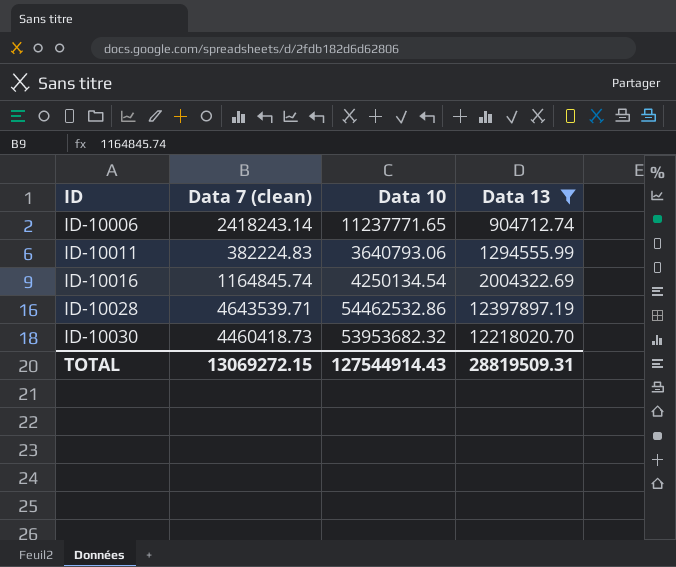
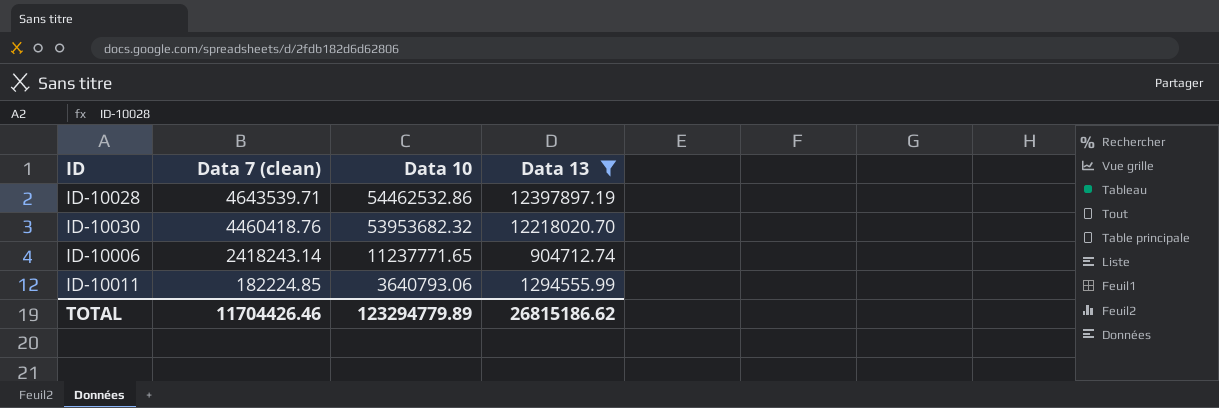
row order: ID ascending -> Data 7 (clean) descending
row ID-10016: 1164845.74 | 4250134.54 | 2004322.69 -> none
ID-10030 | Data 7 (clean): 4460418.73 -> 4460418.76
ID-10011 | Data 7 (clean): 382224.83 -> 182224.85
TOTAL | Data 7 (clean): 13069272.15 -> 11704426.46
TOTAL | Data 10: 127544914.43 -> 123294779.89
TOTAL | Data 13: 28819509.31 -> 26815186.62

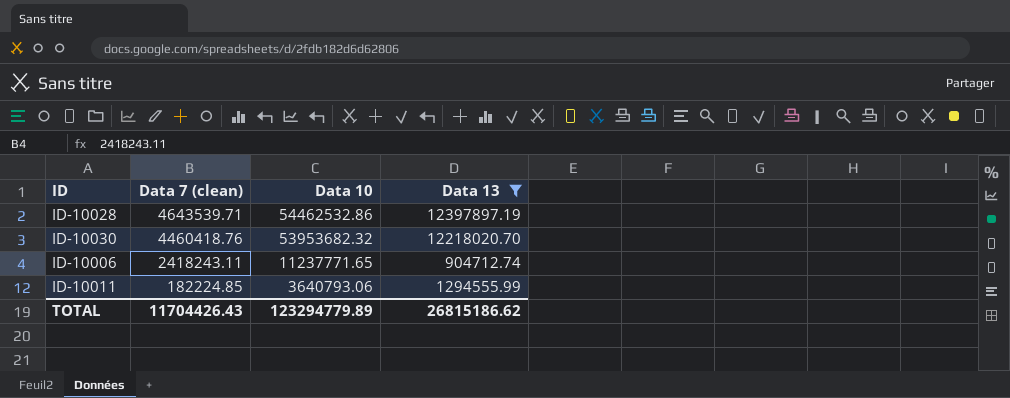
ID-10006 | Data 7 (clean): 2418243.14 -> 2418243.11
TOTAL | Data 7 (clean): 11704426.46 -> 11704426.43

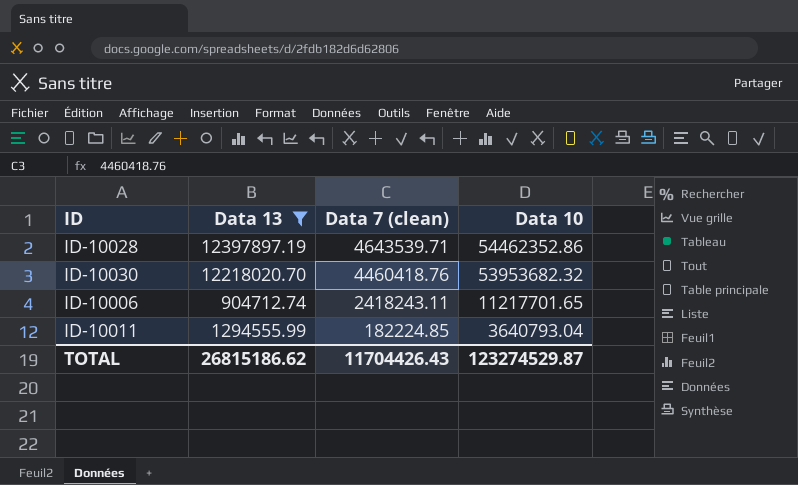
column Data 13 | position: 4 -> 2
ID-10028 | Data 10: 54462532.86 -> 54462352.86
ID-10006 | Data 10: 11237771.65 -> 11217701.65
ID-10011 | Data 10: 3640793.06 -> 3640793.04
TOTAL | Data 10: 123294779.89 -> 123274529.87

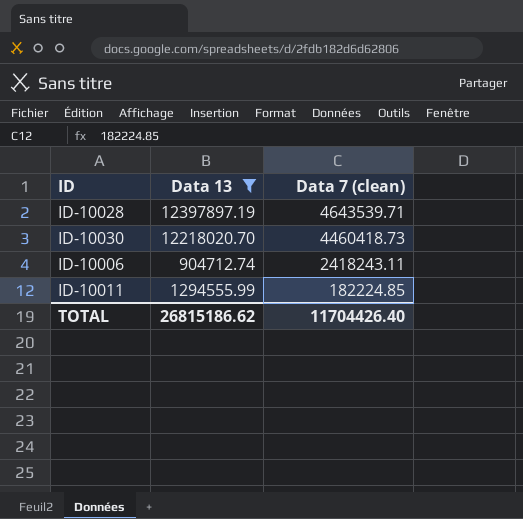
column Data 10 | position: 4 -> none
ID-10030 | Data 7 (clean): 4460418.76 -> 4460418.73
TOTAL | Data 7 (clean): 11704426.43 -> 11704426.40

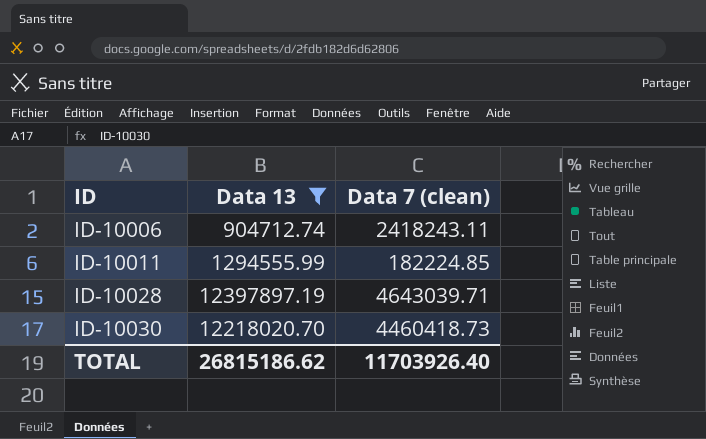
row order: Data 7 (clean) descending -> ID ascending
ID-10028 | Data 7 (clean): 4643539.71 -> 4643039.71
TOTAL | Data 7 (clean): 11704426.40 -> 11703926.40

